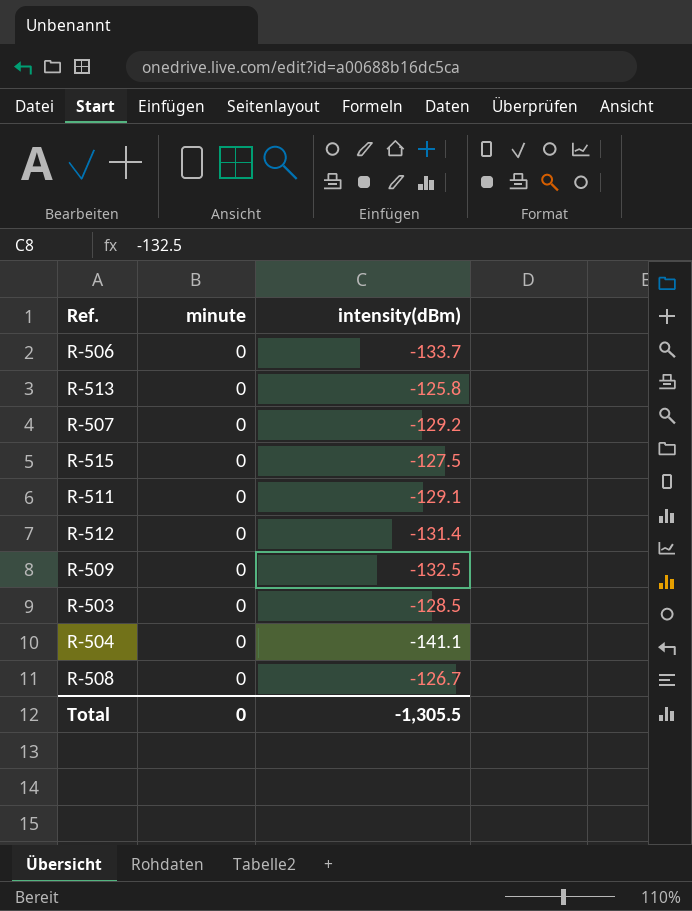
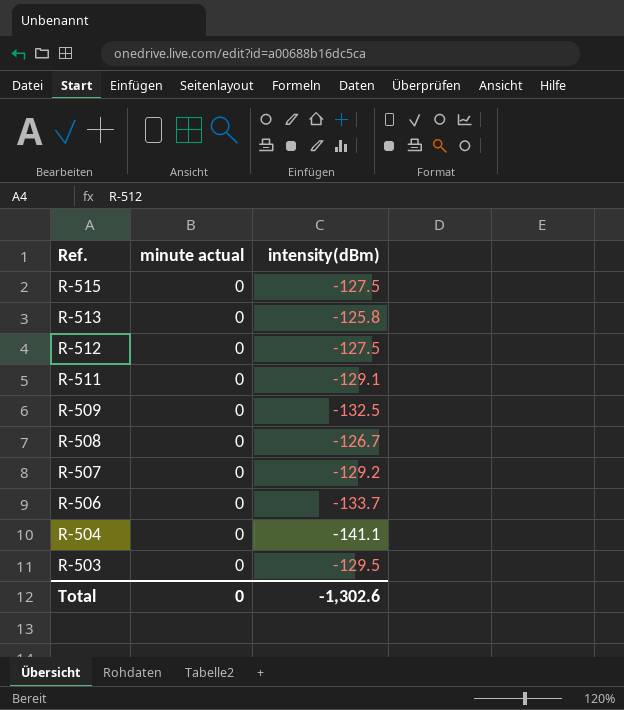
row order: none -> Ref. descending
column name: minute -> minute actual
R-512 | intensity(dBm): -131.4 -> -127.5
R-503 | intensity(dBm): -128.5 -> -129.5
Total | intensity(dBm): -1,305.5 -> -1,302.6

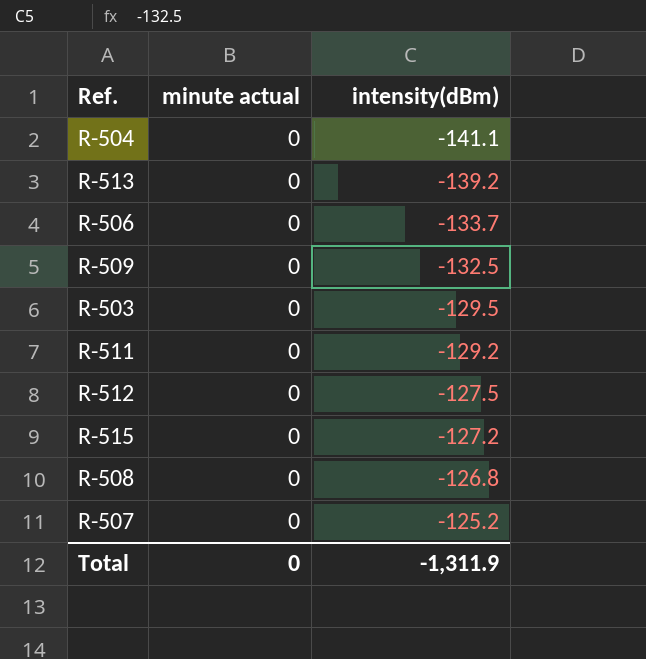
row order: Ref. descending -> intensity(dBm) ascending
R-513 | intensity(dBm): -125.8 -> -139.2
R-511 | intensity(dBm): -129.1 -> -129.2
R-515 | intensity(dBm): -127.5 -> -127.2
R-508 | intensity(dBm): -126.7 -> -126.8
R-507 | intensity(dBm): -129.2 -> -125.2
Total | intensity(dBm): -1,302.6 -> -1,311.9

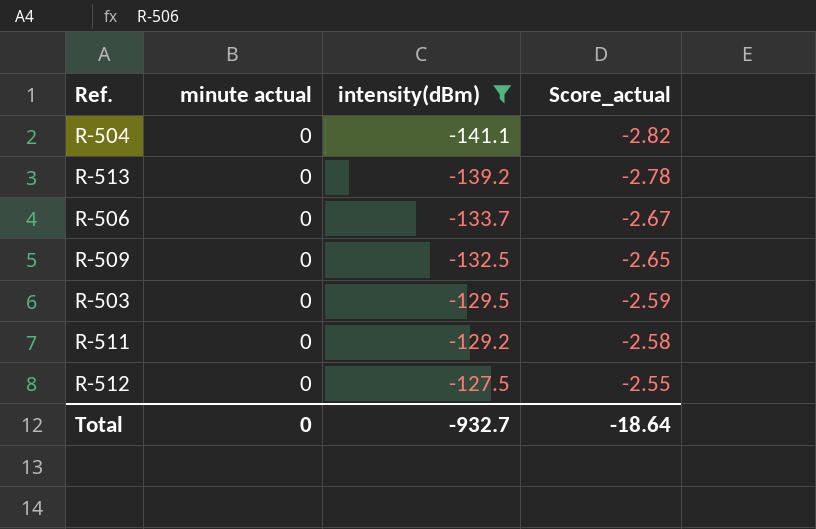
filter: none -> intensity(dBm) <= -127.5
column Score_actual | formula: none -> [intensity(dBm)] * 0.02
Total | intensity(dBm): -1,311.9 -> -932.7

